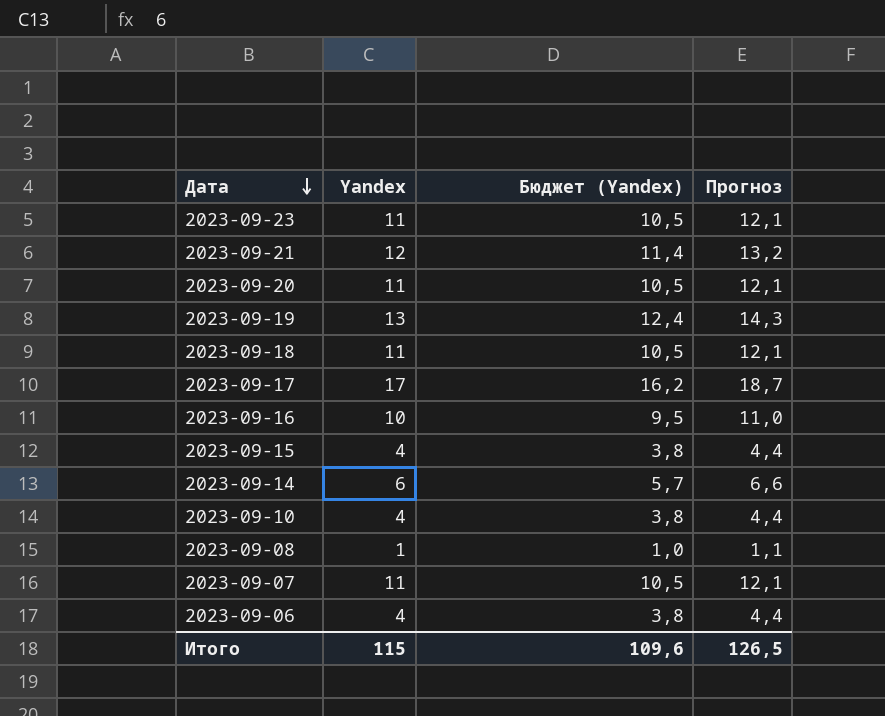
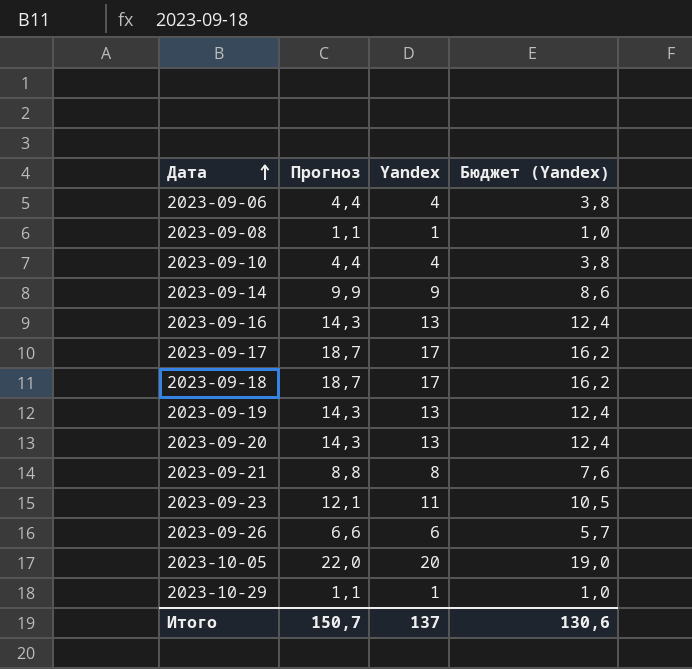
row order: Дата descending -> Дата ascending
column Прогноз | position: 4 -> 2
row 2023-09-15: 4 | 3,8 | 4,4 -> none
row 2023-09-07: 11 | 10,5 | 12,1 -> none
2023-09-14 | Прогноз: 6,6 -> 9,9
2023-09-14 | Yandex: 6 -> 9
2023-09-14 | Бюджет (Yandex): 5,7 -> 8,6
2023-09-16 | Прогноз: 11,0 -> 14,3
2023-09-16 | Yandex: 10 -> 13
2023-09-16 | Бюджет (Yandex): 9,5 -> 12,4
2023-09-18 | Прогноз: 12,1 -> 18,7
2023-09-18 | Yandex: 11 -> 17
2023-09-18 | Бюджет (Yandex): 10,5 -> 16,2
2023-09-20 | Прогноз: 12,1 -> 14,3
2023-09-20 | Yandex: 11 -> 13
2023-09-20 | Бюджет (Yandex): 10,5 -> 12,4
2023-09-21 | Прогноз: 13,2 -> 8,8
2023-09-21 | Yandex: 12 -> 8
2023-09-21 | Бюджет (Yandex): 11,4 -> 7,6
row 2023-09-26: none -> 6,6 | 6 | 5,7
row 2023-10-05: none -> 22,0 | 20 | 19,0
row 2023-10-29: none -> 1,1 | 1 | 1,0
Итого | Прогноз: 126,5 -> 150,7
Итого | Yandex: 115 -> 137
Итого | Бюджет (Yandex): 109,6 -> 130,6

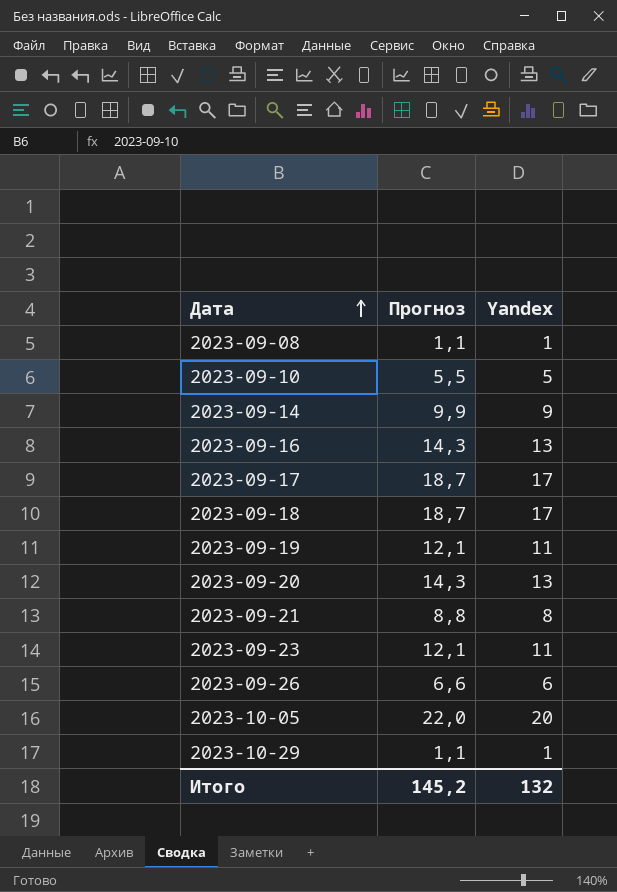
column Бюджет (Yandex) | formula: [Yandex] * 0,95 -> none
row 2023-09-06: 4,4 | 4 | 3,8 -> none
2023-09-10 | Прогноз: 4,4 -> 5,5
2023-09-10 | Yandex: 4 -> 5
2023-09-19 | Прогноз: 14,3 -> 12,1
2023-09-19 | Yandex: 13 -> 11
Итого | Прогноз: 150,7 -> 145,2
Итого | Yandex: 137 -> 132

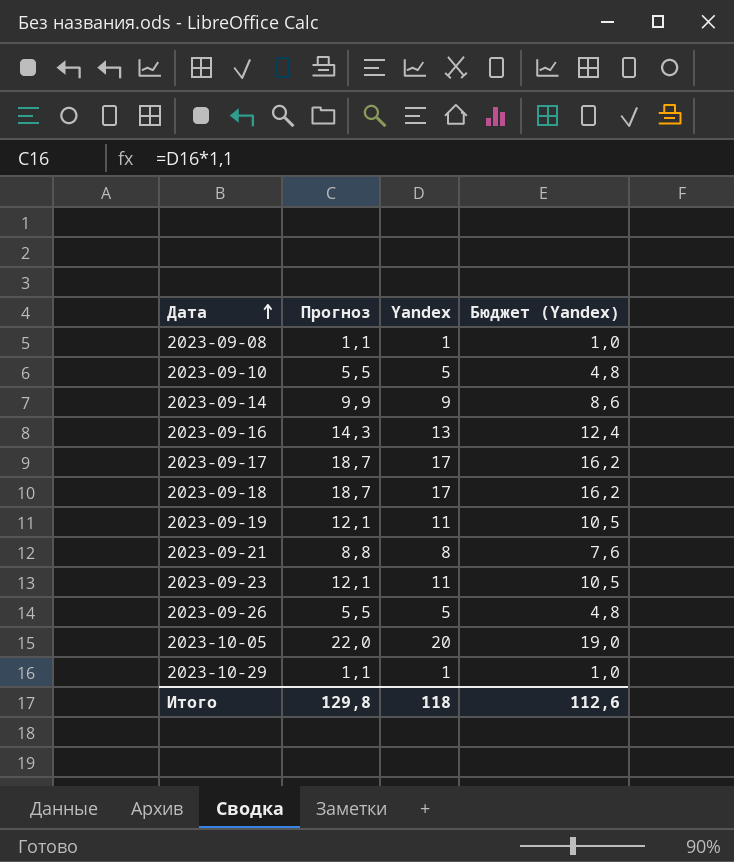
column Бюджет (Yandex) | formula: none -> [Yandex] * 0,95
row 2023-09-20: 14,3 | 13 -> none
2023-09-26 | Прогноз: 6,6 -> 5,5
2023-09-26 | Yandex: 6 -> 5
Итого | Прогноз: 145,2 -> 129,8
Итого | Yandex: 132 -> 118

